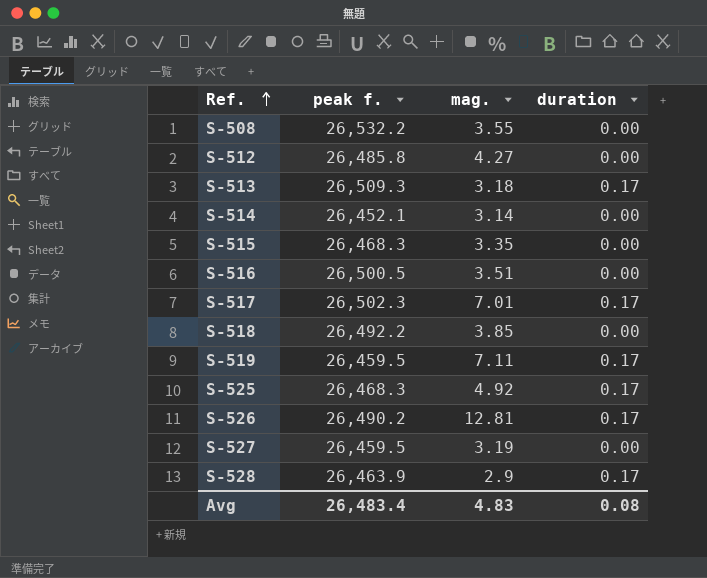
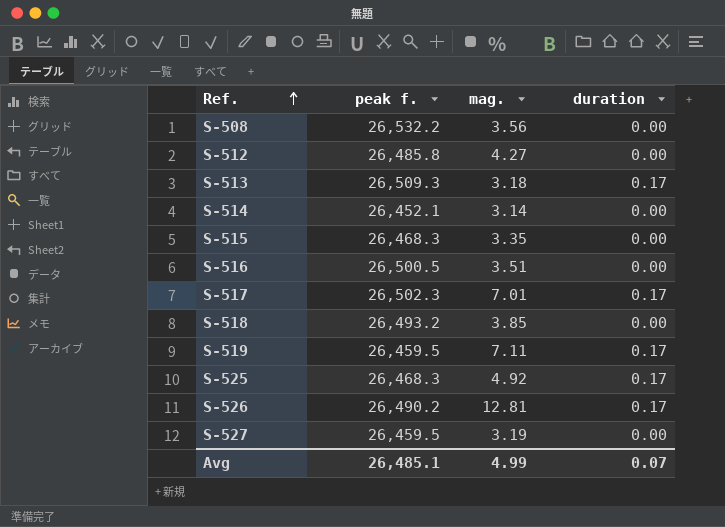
row S-528: 26,463.9 | 2.9 | 0.17 -> none
S-508 | mag.: 3.55 -> 3.56
S-518 | peak f.: 26,492.2 -> 26,493.2
Avg | peak f.: 26,483.4 -> 26,485.1
Avg | mag.: 4.83 -> 4.99
Avg | duration: 0.08 -> 0.07

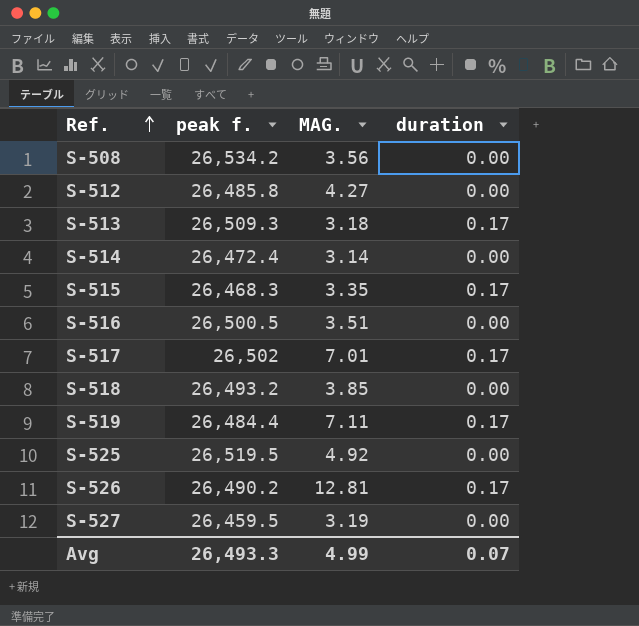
column name: mag. -> MAG.
S-508 | peak f.: 26,532.2 -> 26,534.2
S-514 | peak f.: 26,452.1 -> 26,472.4
S-515 | duration: 0.00 -> 0.17
S-517 | peak f.: 26,502.3 -> 26,502
S-519 | peak f.: 26,459.5 -> 26,484.4
S-525 | peak f.: 26,468.3 -> 26,519.5
S-525 | duration: 0.17 -> 0.00
Avg | peak f.: 26,485.1 -> 26,493.3

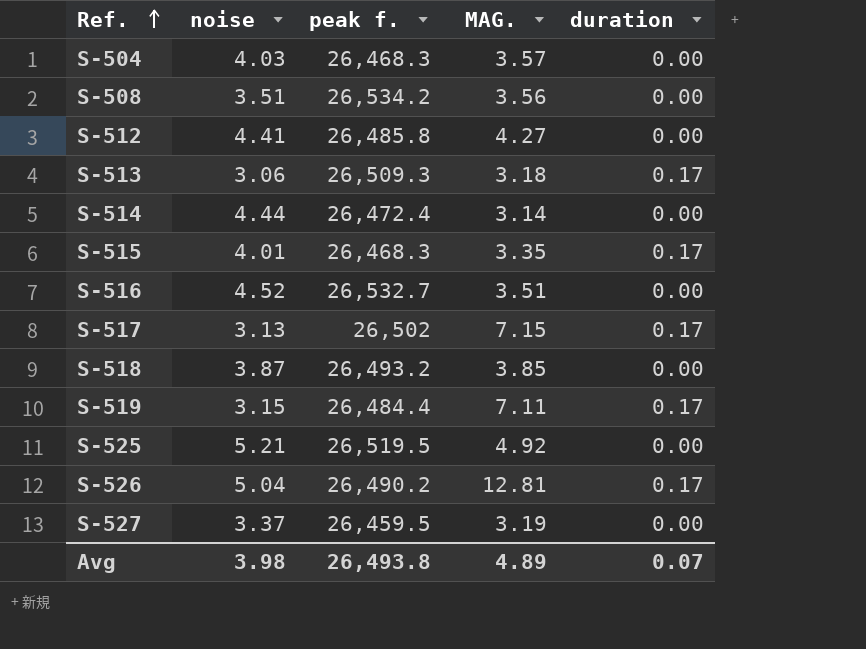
column noise | position: none -> 2
row S-504: none -> 4.03 | 26,468.3 | 3.57 | 0.00
S-516 | peak f.: 26,500.5 -> 26,532.7
S-517 | MAG.: 7.01 -> 7.15
Avg | peak f.: 26,493.3 -> 26,493.8
Avg | MAG.: 4.99 -> 4.89

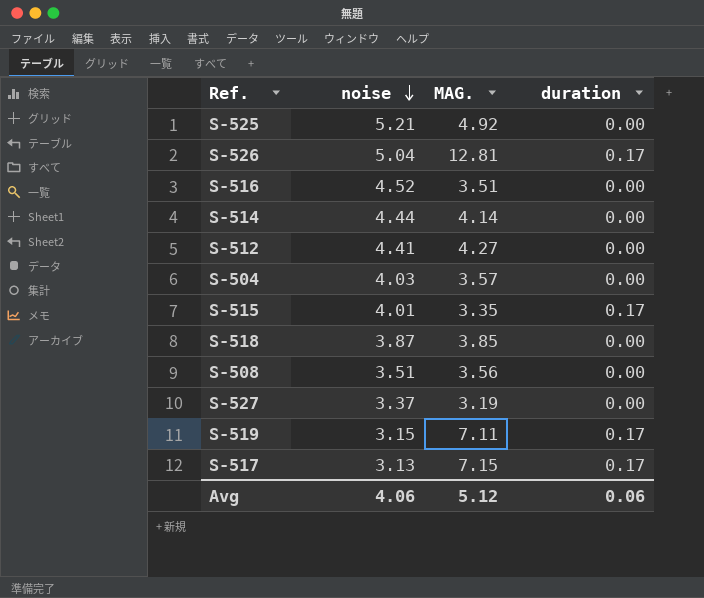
row order: Ref. ascending -> noise descending
column peak f. | position: 3 -> none
row S-513: 3.06 | 26,509.3 | 3.18 | 0.17 -> none
S-514 | MAG.: 3.14 -> 4.14
Avg | noise: 3.98 -> 4.06
Avg | MAG.: 4.89 -> 5.12
Avg | duration: 0.07 -> 0.06

